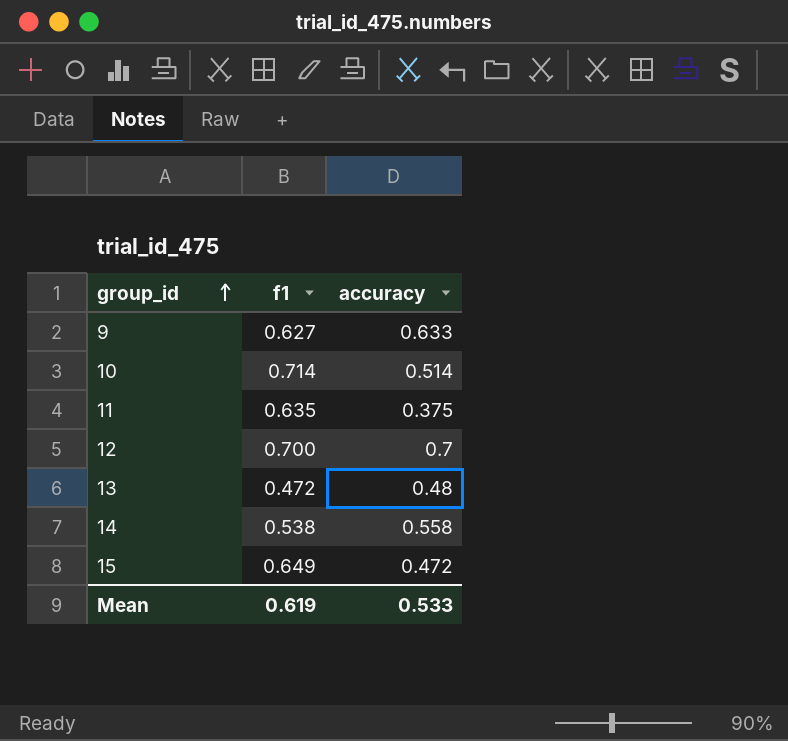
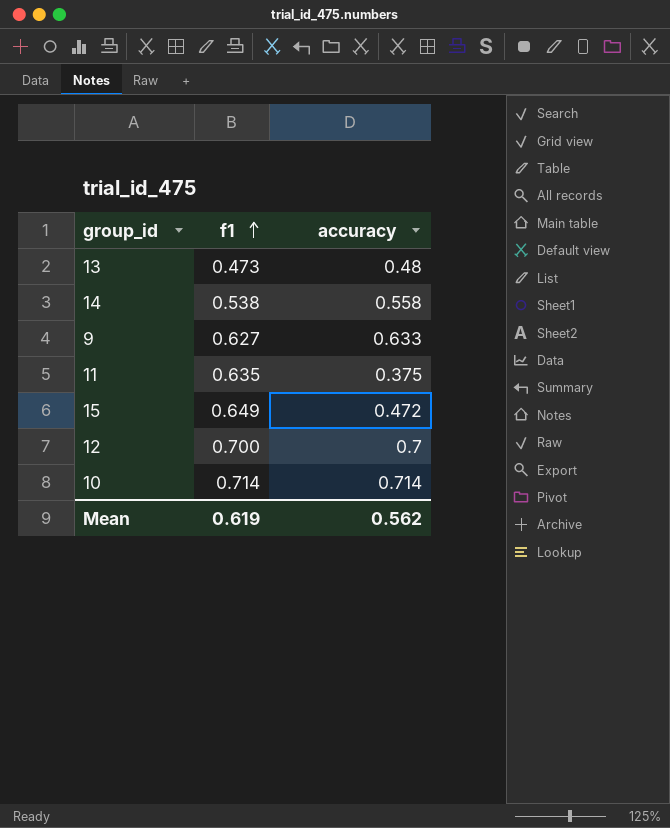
row order: group_id ascending -> f1 ascending
13 | f1: 0.472 -> 0.473
10 | accuracy: 0.514 -> 0.714
Mean | accuracy: 0.533 -> 0.562

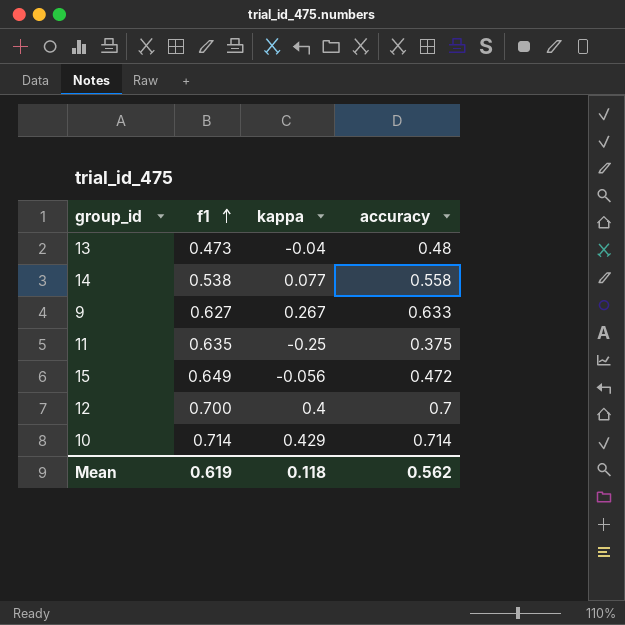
column kappa | position: none -> 3

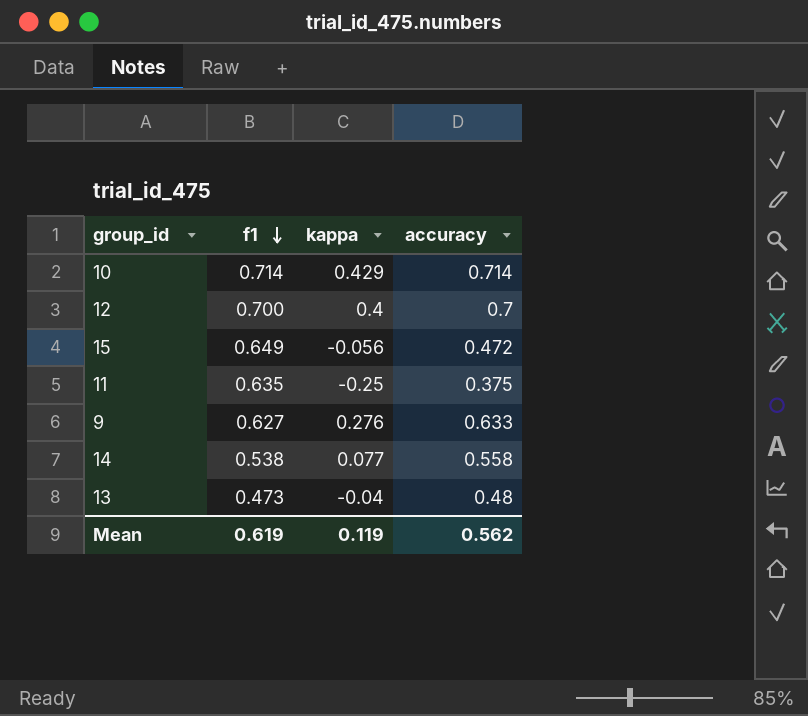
row order: f1 ascending -> f1 descending
9 | kappa: 0.267 -> 0.276
Mean | kappa: 0.118 -> 0.119

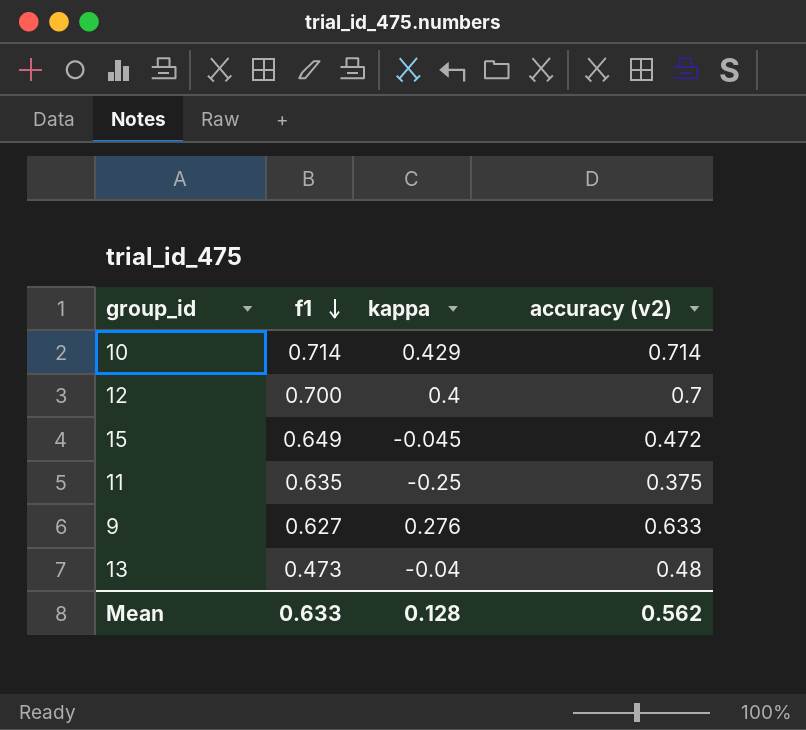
column name: accuracy -> accuracy (v2)
row 14: 0.538 | 0.077 | 0.558 -> none
15 | kappa: -0.056 -> -0.045
Mean | f1: 0.619 -> 0.633
Mean | kappa: 0.119 -> 0.128

